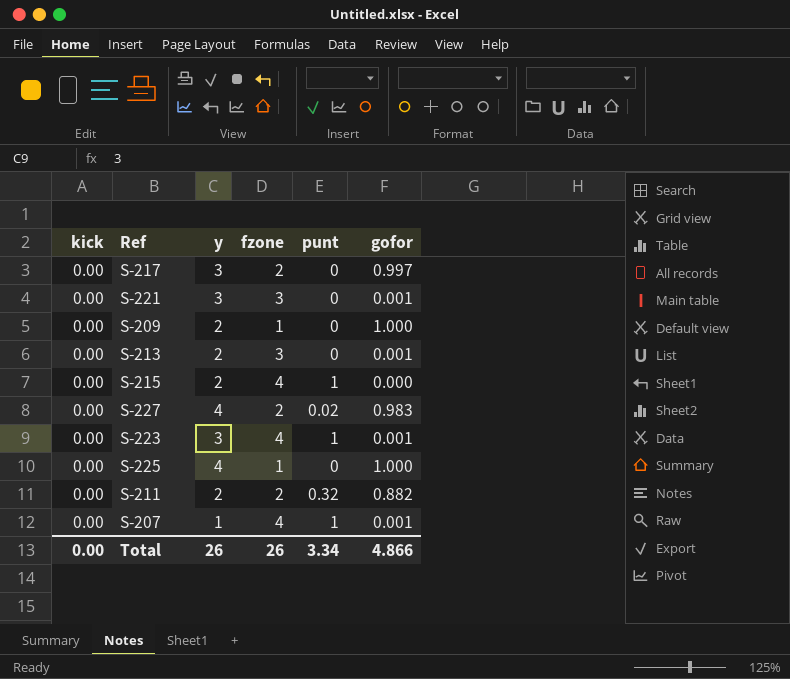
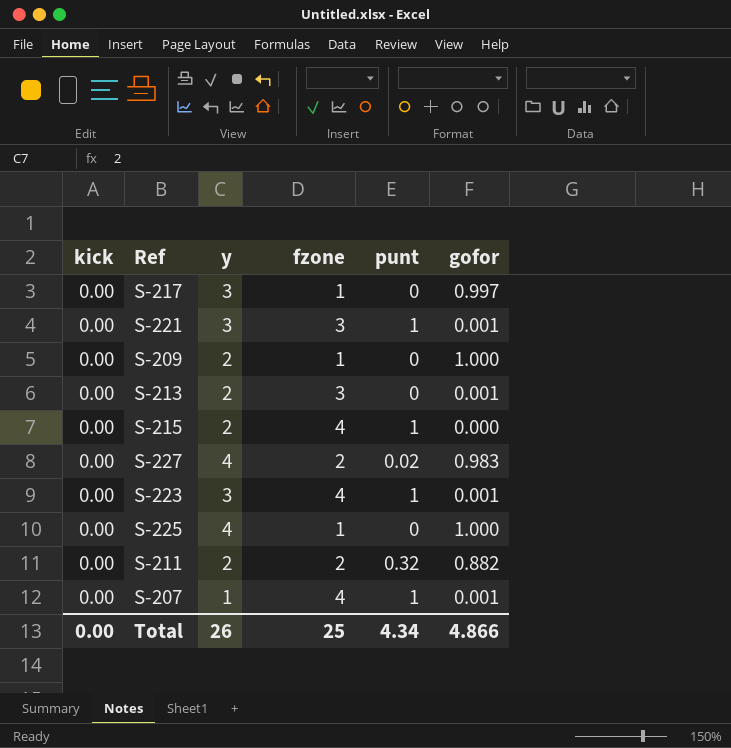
S-217 | fzone: 2 -> 1
S-221 | punt: 0 -> 1
Total | fzone: 26 -> 25
Total | punt: 3.34 -> 4.34

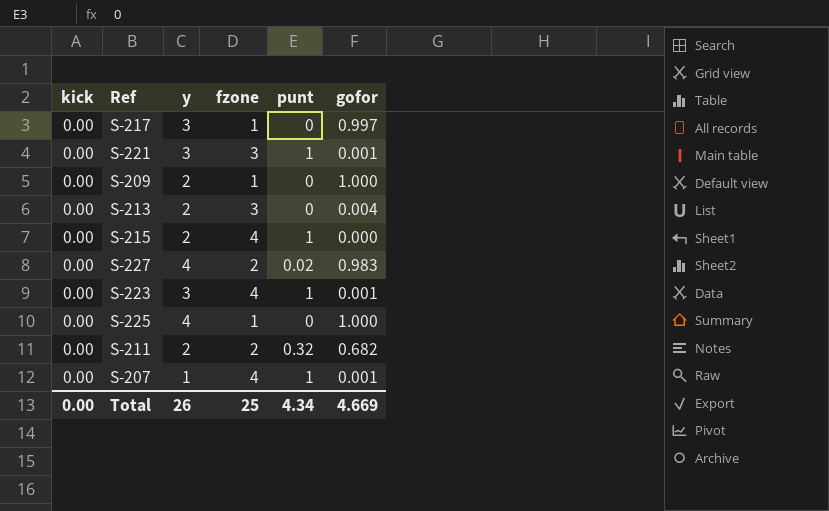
S-213 | gofor: 0.001 -> 0.004
S-211 | gofor: 0.882 -> 0.682
Total | gofor: 4.866 -> 4.669

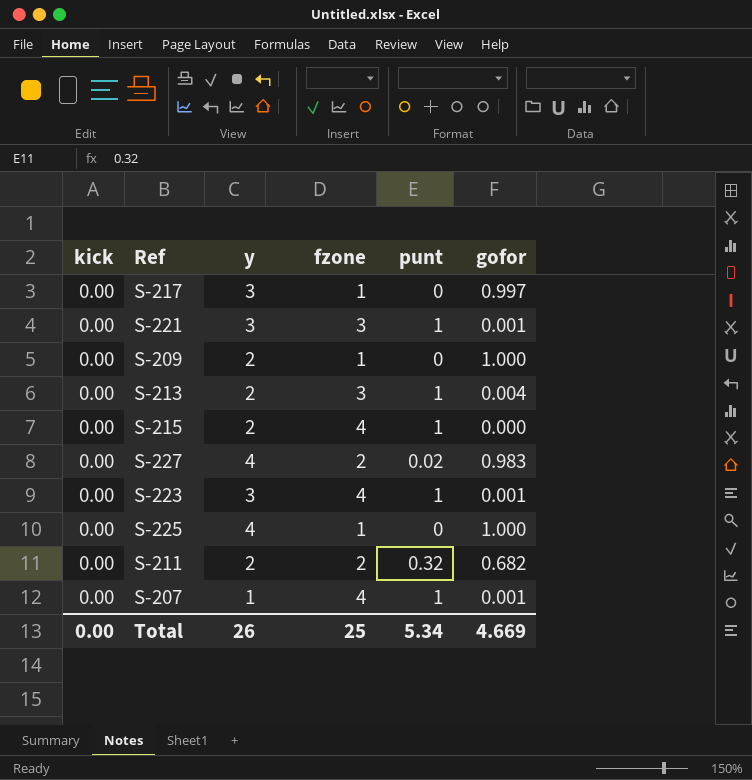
S-213 | punt: 0 -> 1
Total | punt: 4.34 -> 5.34

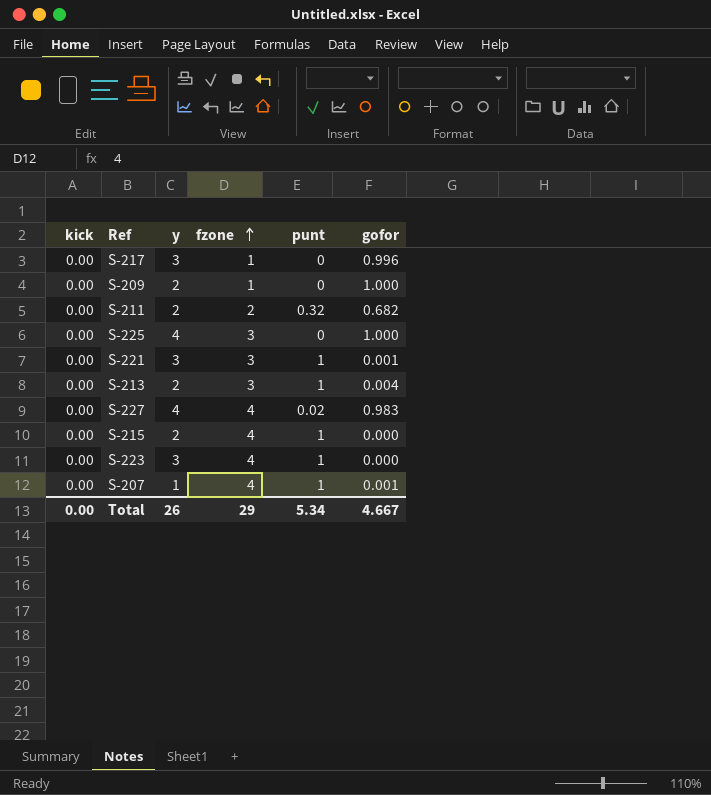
row order: none -> fzone ascending
S-217 | gofor: 0.997 -> 0.996
S-225 | fzone: 1 -> 3
S-227 | fzone: 2 -> 4
S-223 | gofor: 0.001 -> 0.000
Total | fzone: 25 -> 29
Total | gofor: 4.669 -> 4.667

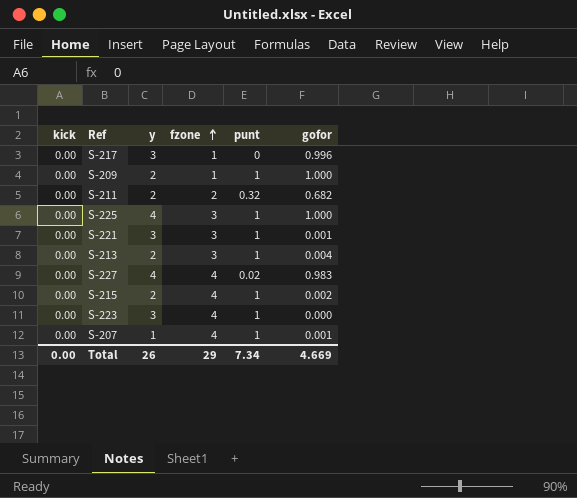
S-209 | punt: 0 -> 1
S-225 | punt: 0 -> 1
S-215 | gofor: 0.000 -> 0.002
Total | punt: 5.34 -> 7.34
Total | gofor: 4.667 -> 4.669

